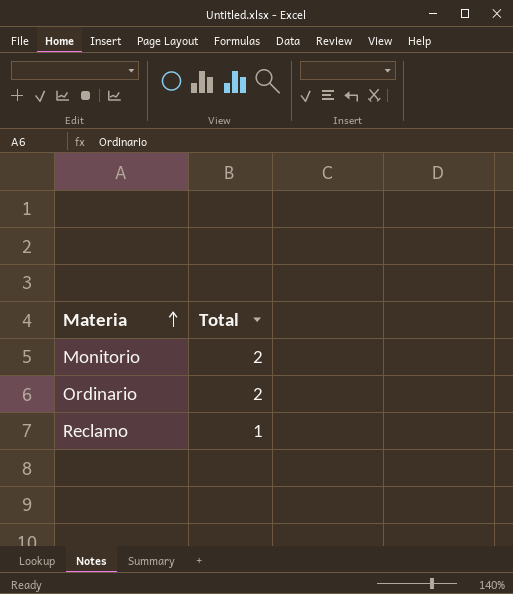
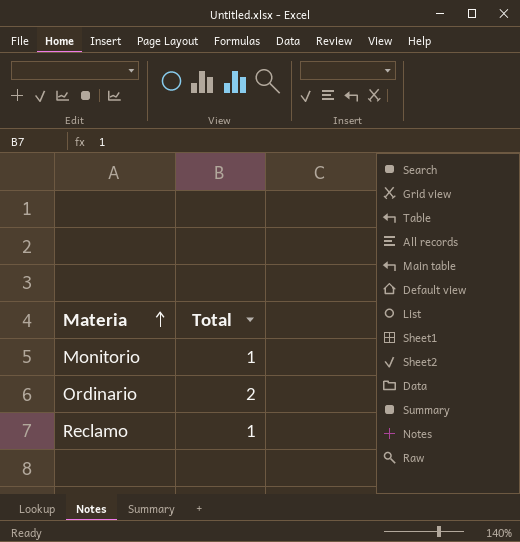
Monitorio | Total: 2 -> 1

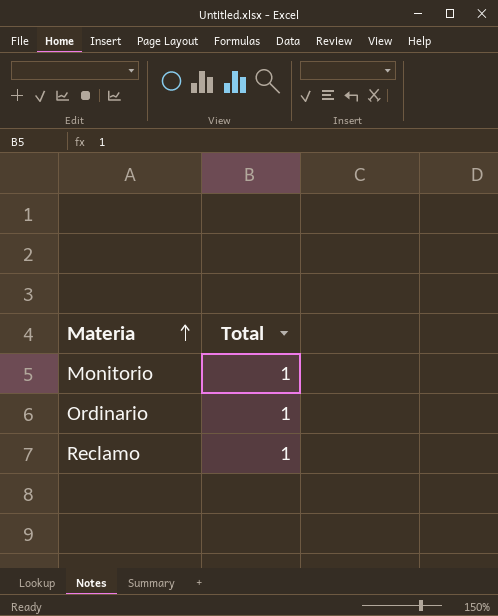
Ordinario | Total: 2 -> 1

